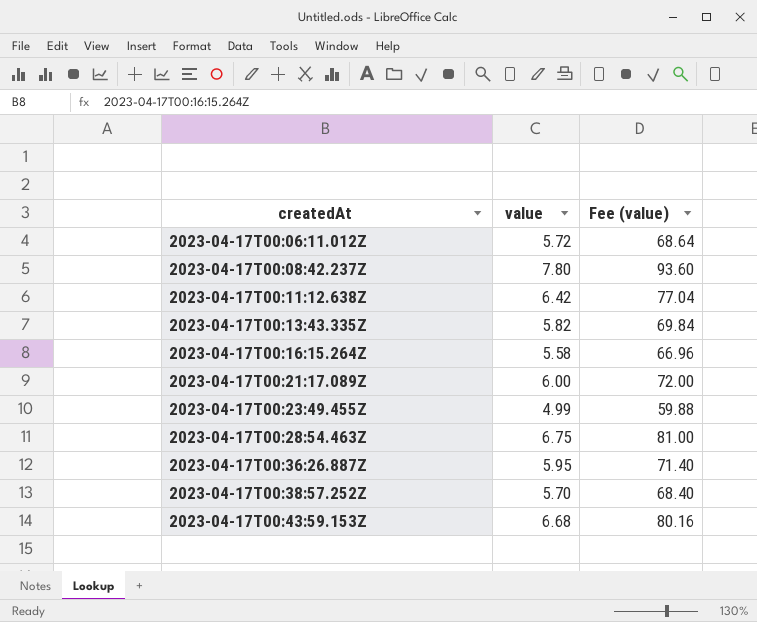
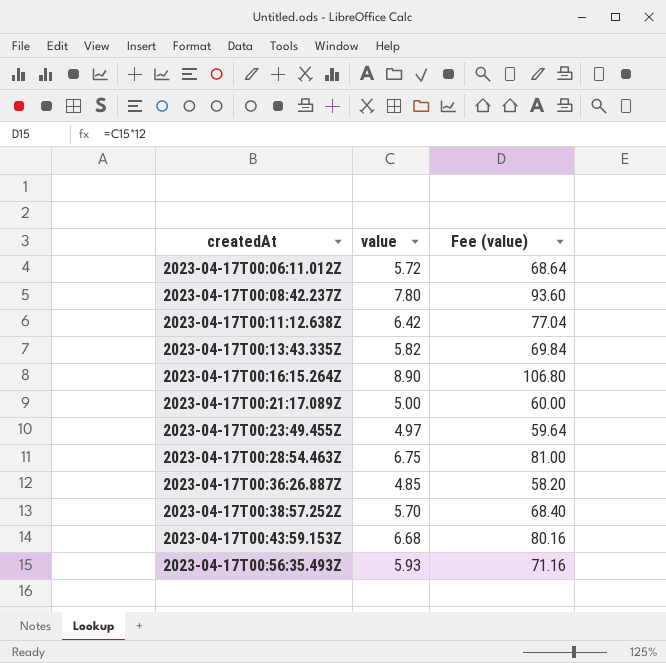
2023-04-17T00:16:15.264Z | value: 5.58 -> 8.90
2023-04-17T00:16:15.264Z | Fee (value): 66.96 -> 106.80
2023-04-17T00:21:17.089Z | value: 6.00 -> 5.00
2023-04-17T00:21:17.089Z | Fee (value): 72.00 -> 60.00
2023-04-17T00:23:49.455Z | value: 4.99 -> 4.97
2023-04-17T00:23:49.455Z | Fee (value): 59.88 -> 59.64
2023-04-17T00:36:26.887Z | value: 5.95 -> 4.85
2023-04-17T00:36:26.887Z | Fee (value): 71.40 -> 58.20
row 2023-04-17T00:56:35.493Z: none -> 5.93 | 71.16

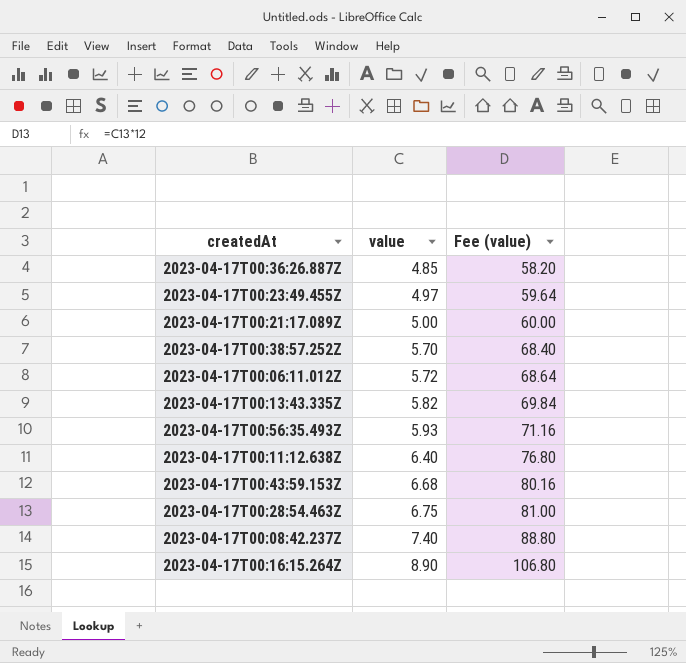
row order: createdAt ascending -> value ascending
2023-04-17T00:11:12.638Z | value: 6.42 -> 6.40
2023-04-17T00:11:12.638Z | Fee (value): 77.04 -> 76.80
2023-04-17T00:08:42.237Z | value: 7.80 -> 7.40
2023-04-17T00:08:42.237Z | Fee (value): 93.60 -> 88.80

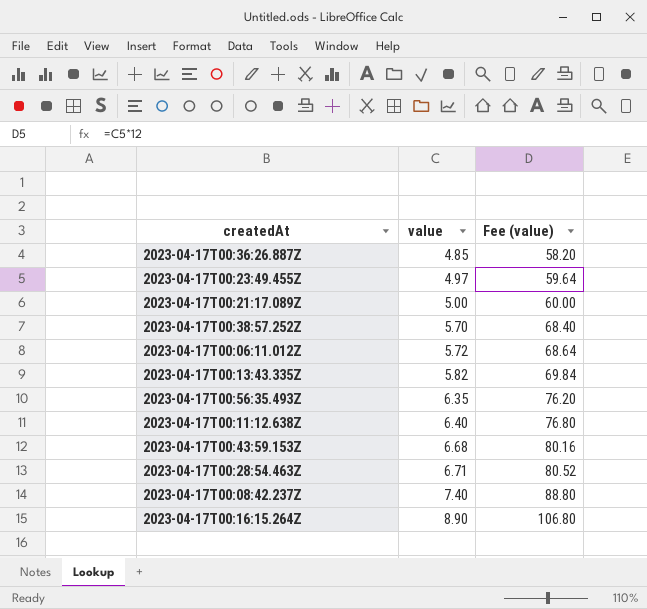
2023-04-17T00:56:35.493Z | value: 5.93 -> 6.35
2023-04-17T00:56:35.493Z | Fee (value): 71.16 -> 76.20
2023-04-17T00:28:54.463Z | value: 6.75 -> 6.71
2023-04-17T00:28:54.463Z | Fee (value): 81.00 -> 80.52

